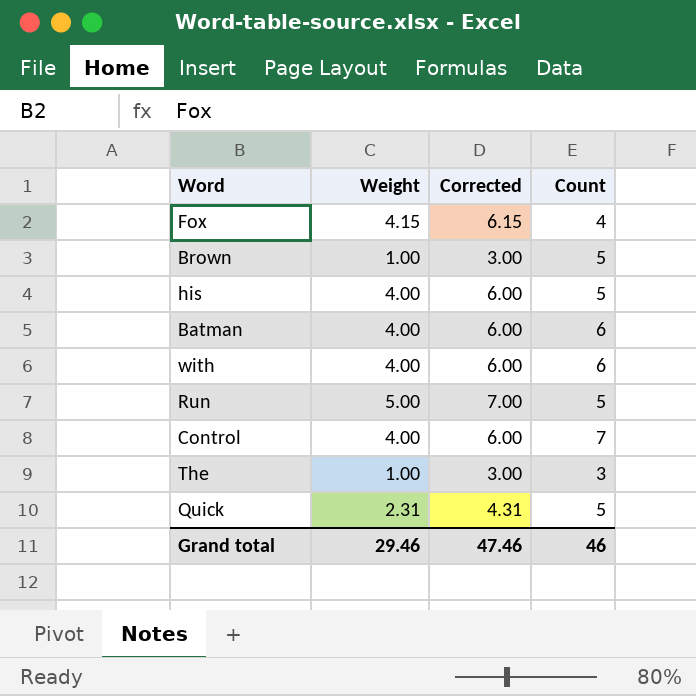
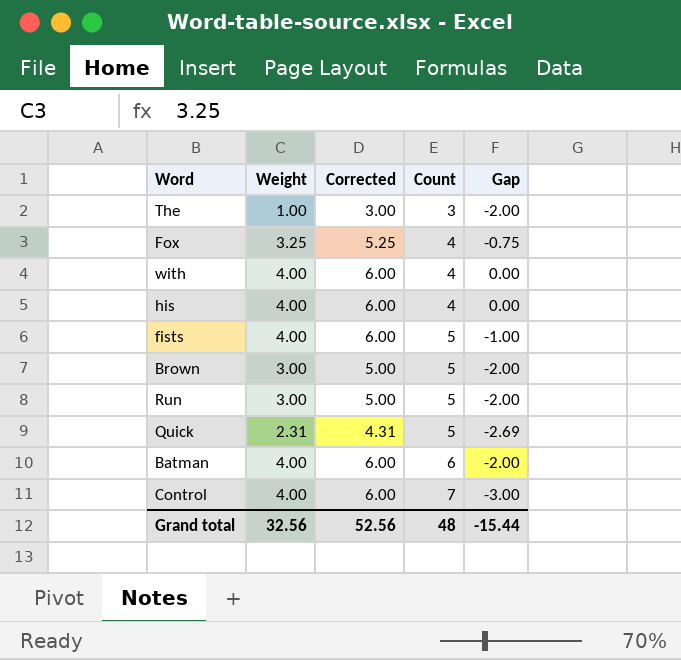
row order: none -> Count ascending
column Gap | formula: none -> [Weight] - [Count]
Fox | Weight: 4.15 -> 3.25
Fox | Corrected: 6.15 -> 5.25
with | Count: 6 -> 4
his | Count: 5 -> 4
row fists: none -> 4.00 | 6.00 | 5 | -1.00
Brown | Weight: 1.00 -> 3.00
Brown | Corrected: 3.00 -> 5.00
Run | Weight: 5.00 -> 3.00
Run | Corrected: 7.00 -> 5.00
Grand total | Weight: 29.46 -> 32.56
Grand total | Corrected: 47.46 -> 52.56
Grand total | Count: 46 -> 48

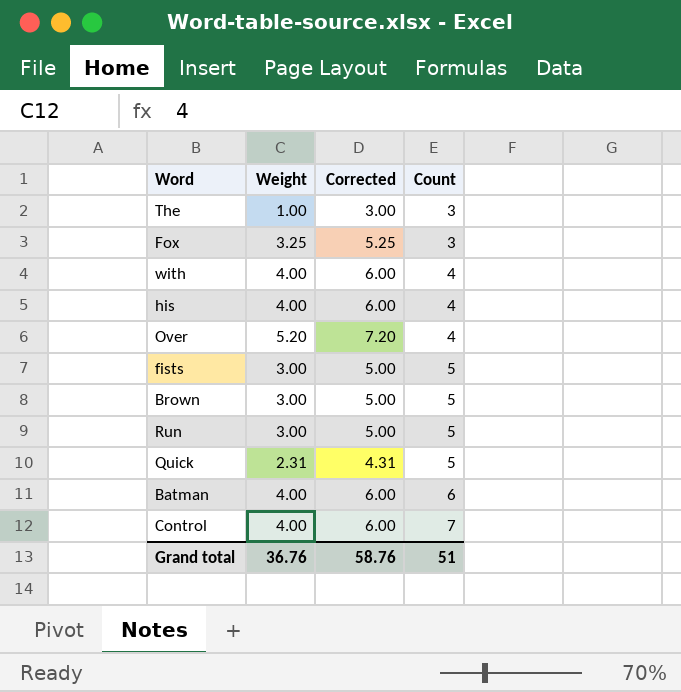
column Gap | formula: [Weight] - [Count] -> none
Fox | Count: 4 -> 3
row Over: none -> 5.20 | 7.20 | 4
fists | Weight: 4.00 -> 3.00
fists | Corrected: 6.00 -> 5.00
Grand total | Weight: 32.56 -> 36.76
Grand total | Corrected: 52.56 -> 58.76
Grand total | Count: 48 -> 51

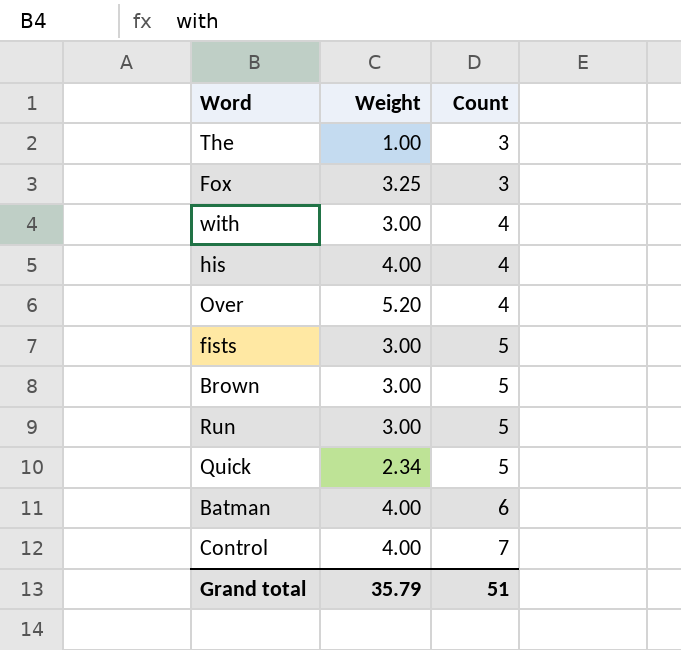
column Corrected | formula: [Weight] + 2 -> none
with | Weight: 4.00 -> 3.00
Quick | Weight: 2.31 -> 2.34
Grand total | Weight: 36.76 -> 35.79

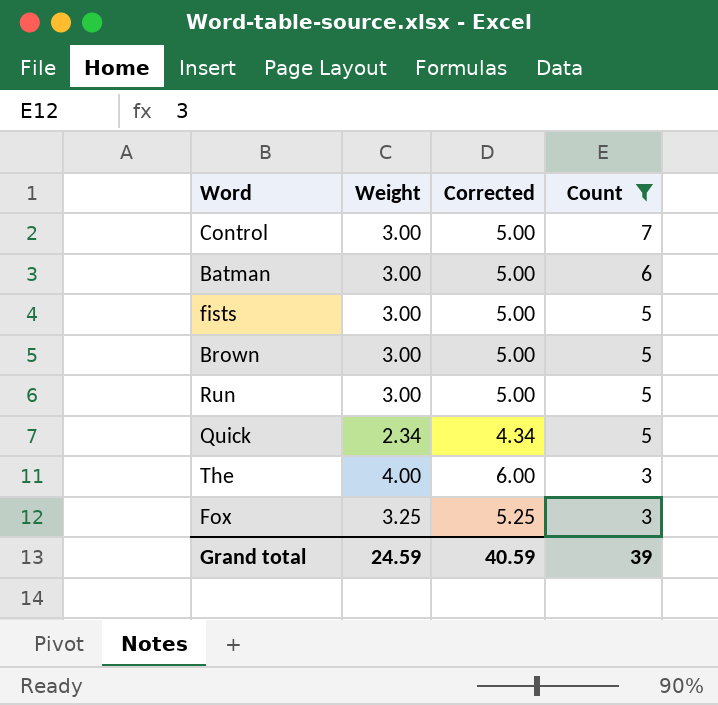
filter: none -> Count != 4
row order: Count ascending -> Count descending
column Corrected | formula: none -> [Weight] + 2
Control | Weight: 4.00 -> 3.00
Batman | Weight: 4.00 -> 3.00
The | Weight: 1.00 -> 4.00
Grand total | Weight: 35.79 -> 24.59
Grand total | Count: 51 -> 39

